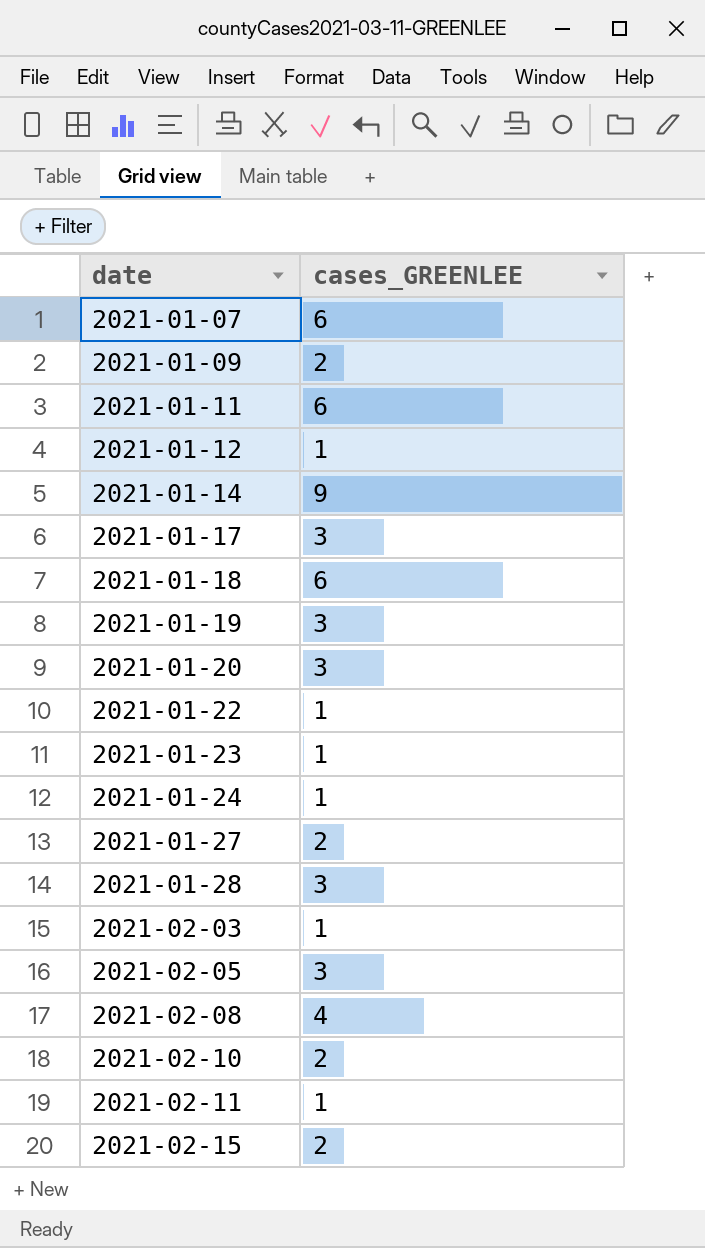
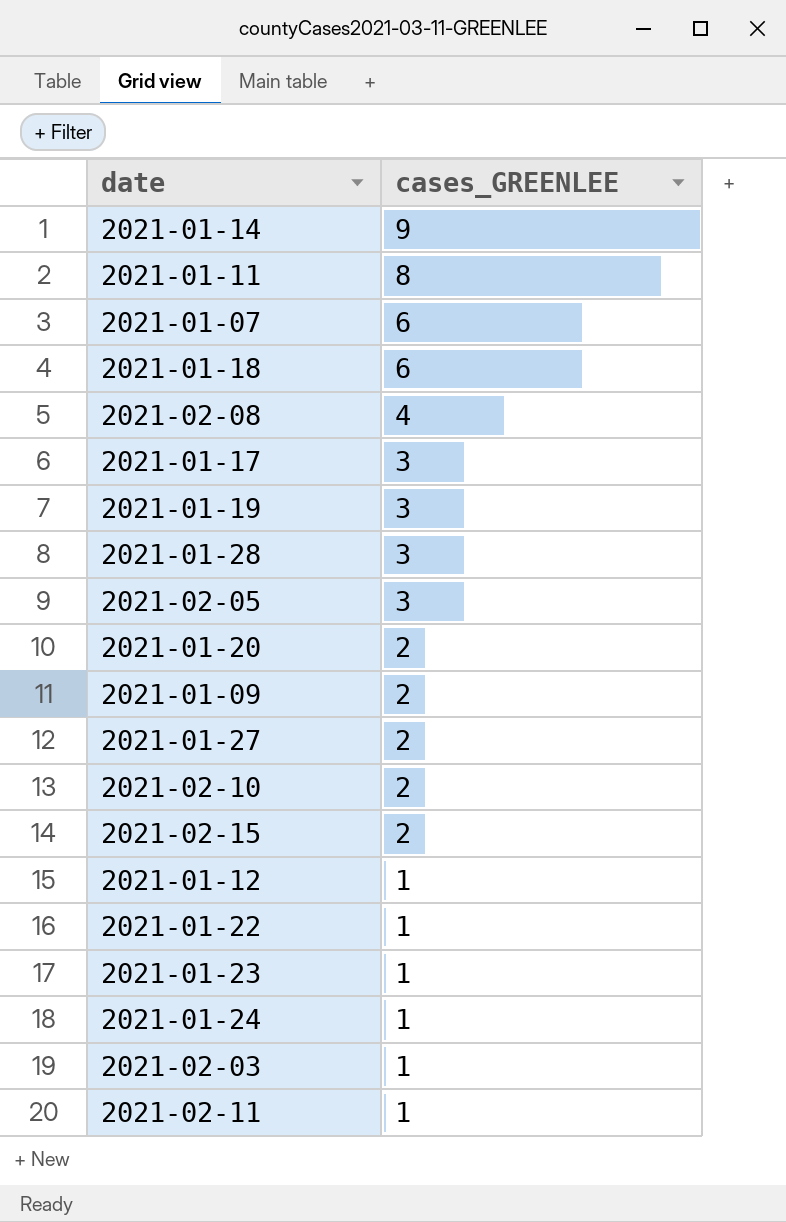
row order: date ascending -> cases_GREENLEE descending
2021-01-11 | cases_GREENLEE: 6 -> 8
2021-01-20 | cases_GREENLEE: 3 -> 2

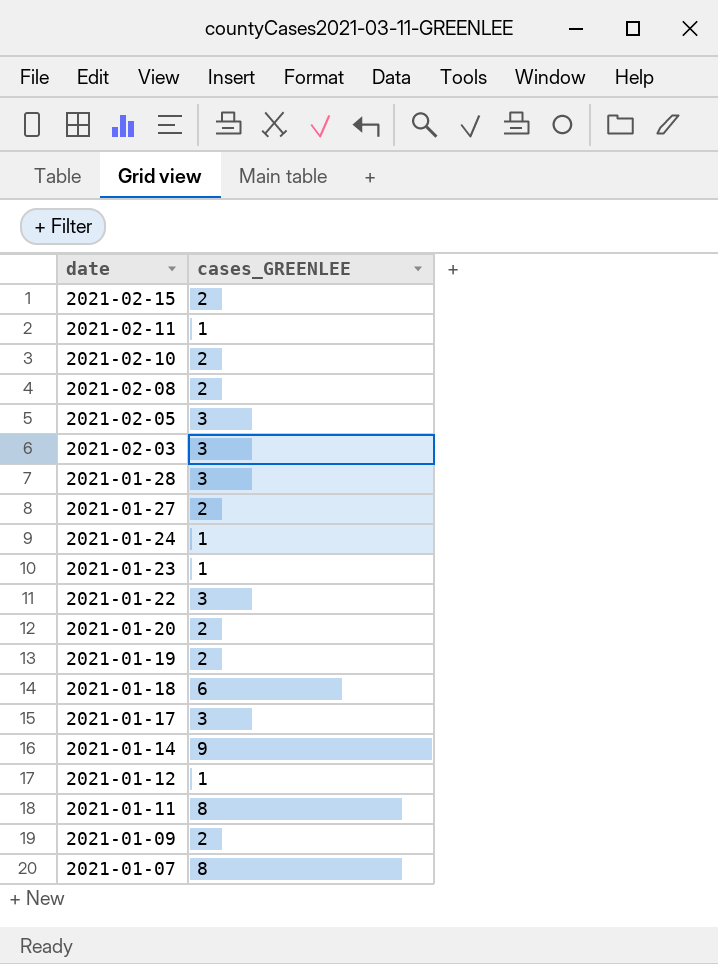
row order: cases_GREENLEE descending -> date descending
2021-02-08 | cases_GREENLEE: 4 -> 2
2021-02-03 | cases_GREENLEE: 1 -> 3
2021-01-22 | cases_GREENLEE: 1 -> 3
2021-01-19 | cases_GREENLEE: 3 -> 2
2021-01-07 | cases_GREENLEE: 6 -> 8

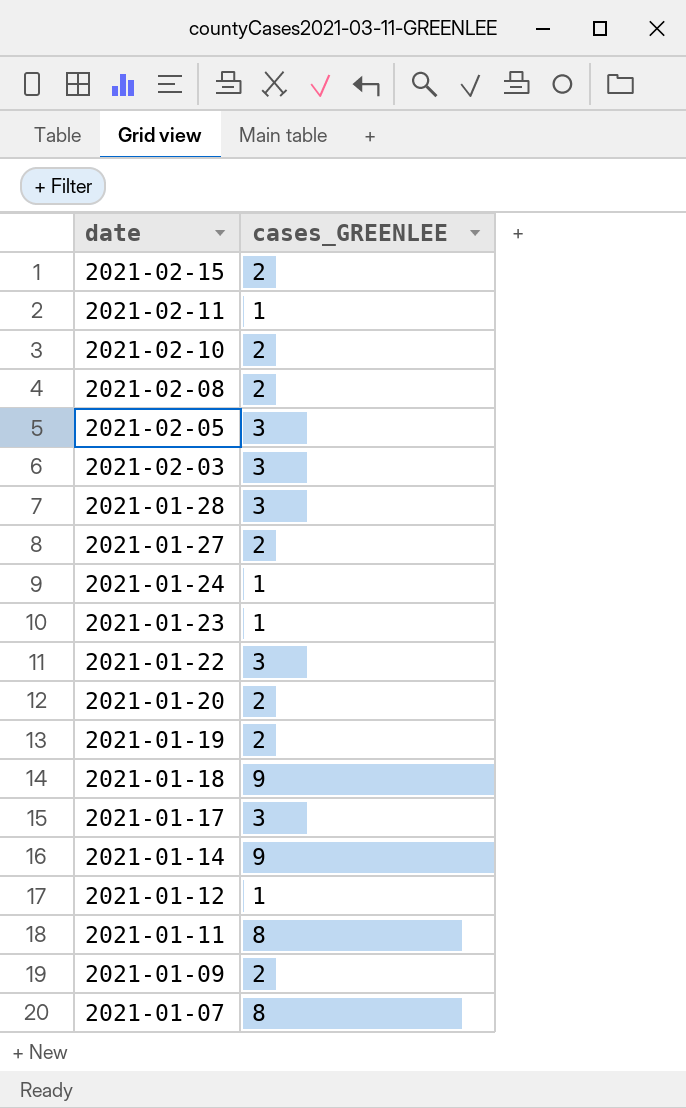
2021-01-18 | cases_GREENLEE: 6 -> 9

